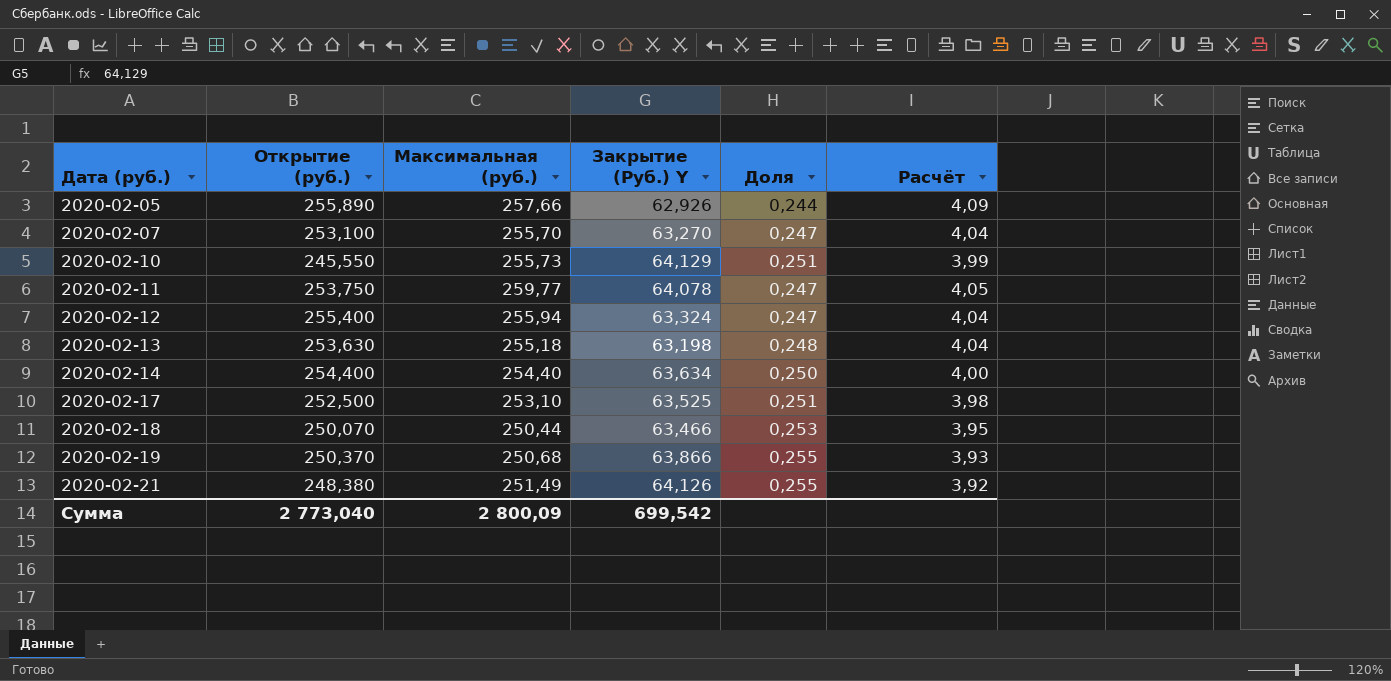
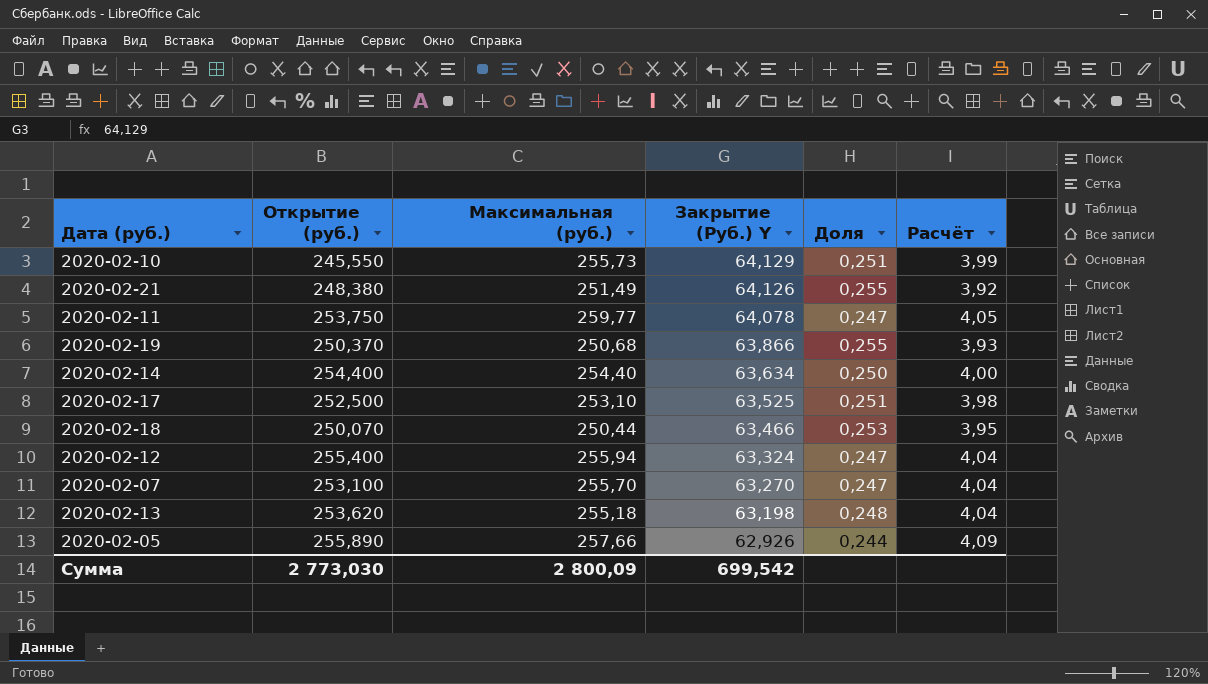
row order: Дата (руб.) ascending -> Закрытие (Руб.) Y descending
2020-02-13 | Открытие (руб.): 253,630 -> 253,620
Сумма | Открытие (руб.): 2 773,040 -> 2 773,030

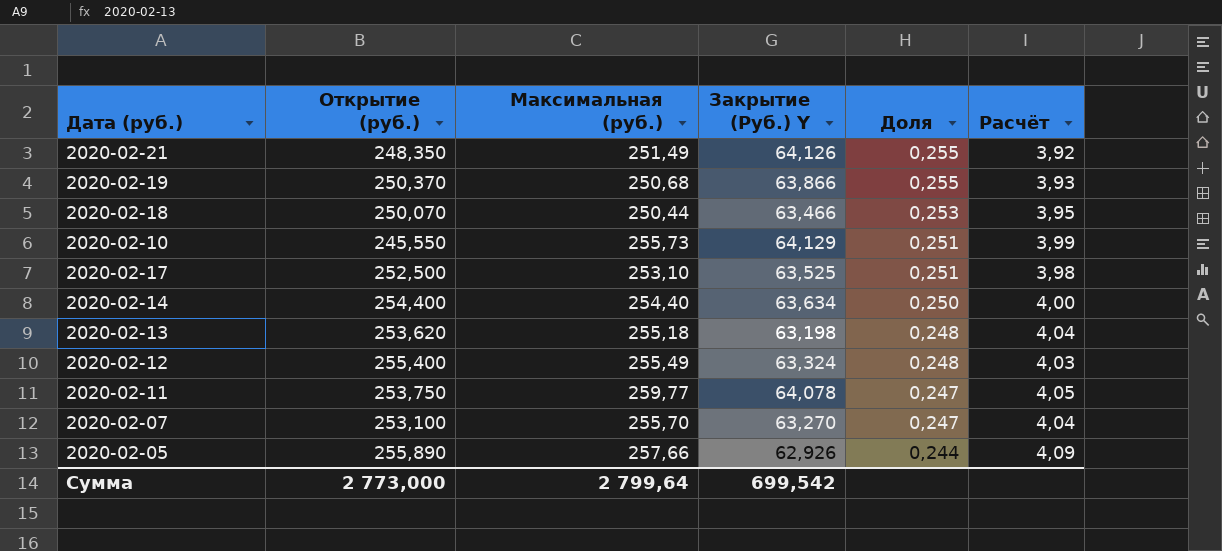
row order: Закрытие (Руб.) Y descending -> Доля descending
2020-02-21 | Открытие (руб.): 248,380 -> 248,350
2020-02-12 | Максимальная (руб.): 255,94 -> 255,49
2020-02-12 | Доля: 0,247 -> 0,248
2020-02-12 | Расчёт: 4,04 -> 4,03
Сумма | Открытие (руб.): 2 773,030 -> 2 773,000
Сумма | Максимальная (руб.): 2 800,09 -> 2 799,64

